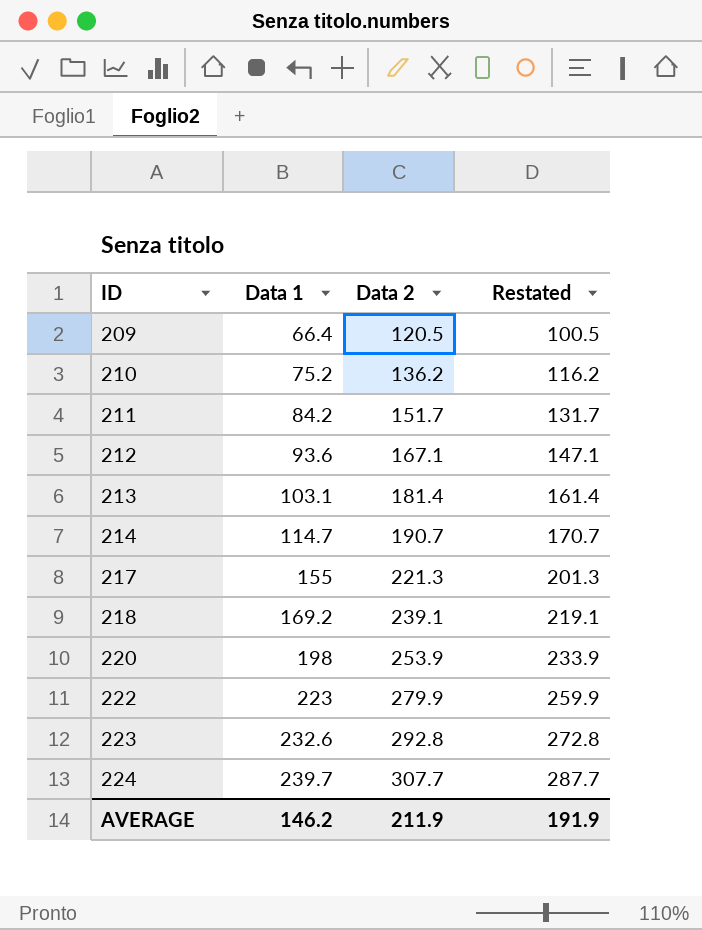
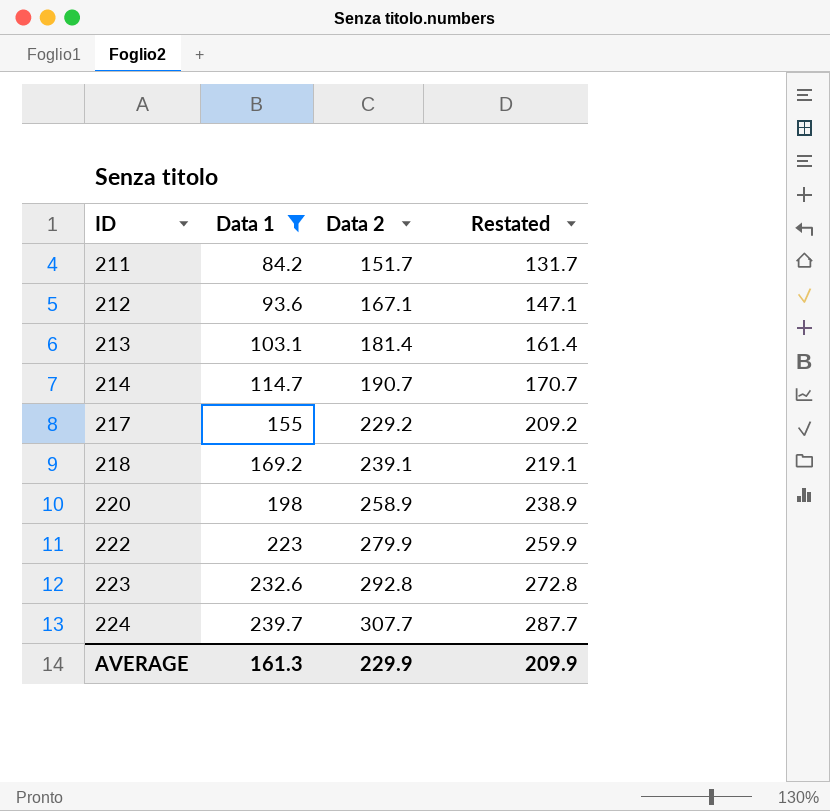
filter: none -> Data 1 >= 84.2
217 | Data 2: 221.3 -> 229.2
217 | Restated: 201.3 -> 209.2
220 | Data 2: 253.9 -> 258.9
220 | Restated: 233.9 -> 238.9
AVERAGE | Data 1: 146.2 -> 161.3
AVERAGE | Data 2: 211.9 -> 229.9
AVERAGE | Restated: 191.9 -> 209.9

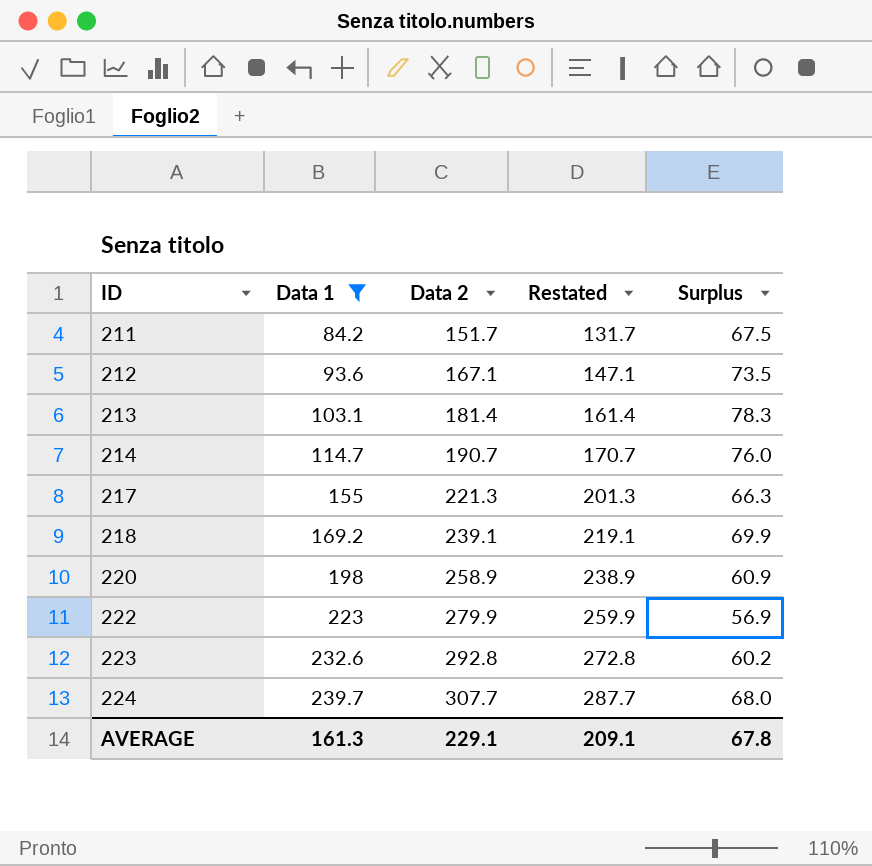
column Surplus | formula: none -> [Data 2] - [Data 1]
217 | Data 2: 229.2 -> 221.3
217 | Restated: 209.2 -> 201.3
AVERAGE | Data 2: 229.9 -> 229.1
AVERAGE | Restated: 209.9 -> 209.1

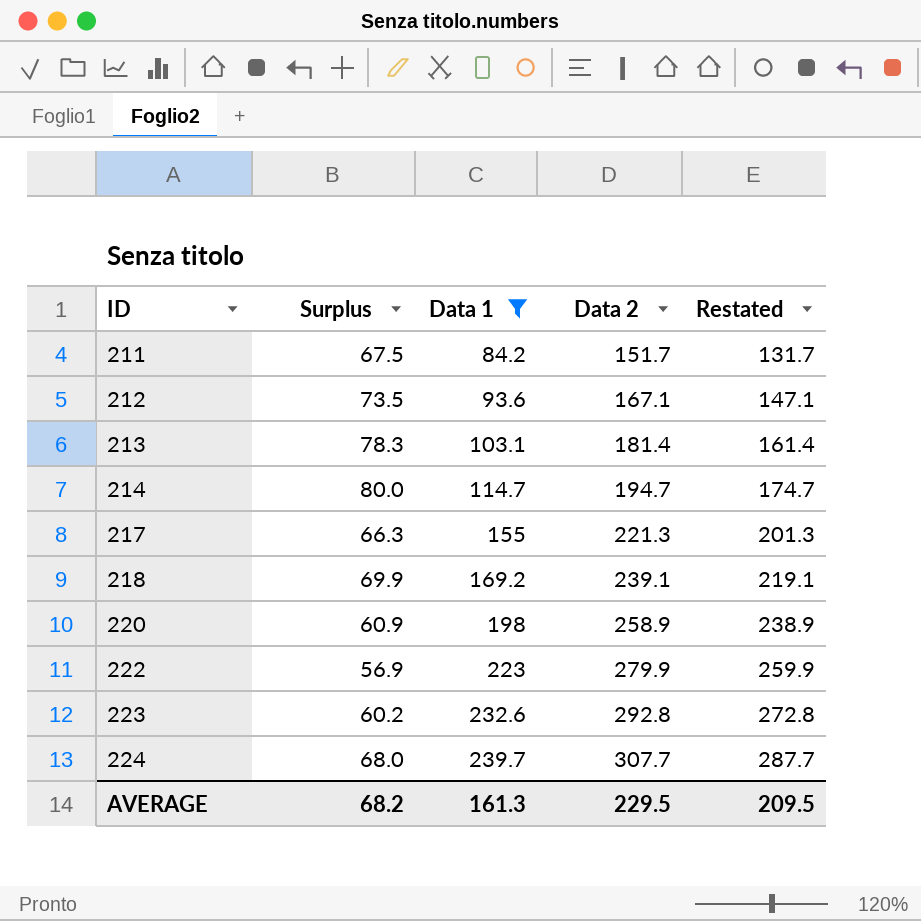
column Surplus | position: 5 -> 2
214 | Surplus: 76.0 -> 80.0
214 | Data 2: 190.7 -> 194.7
214 | Restated: 170.7 -> 174.7
AVERAGE | Surplus: 67.8 -> 68.2
AVERAGE | Data 2: 229.1 -> 229.5
AVERAGE | Restated: 209.1 -> 209.5

